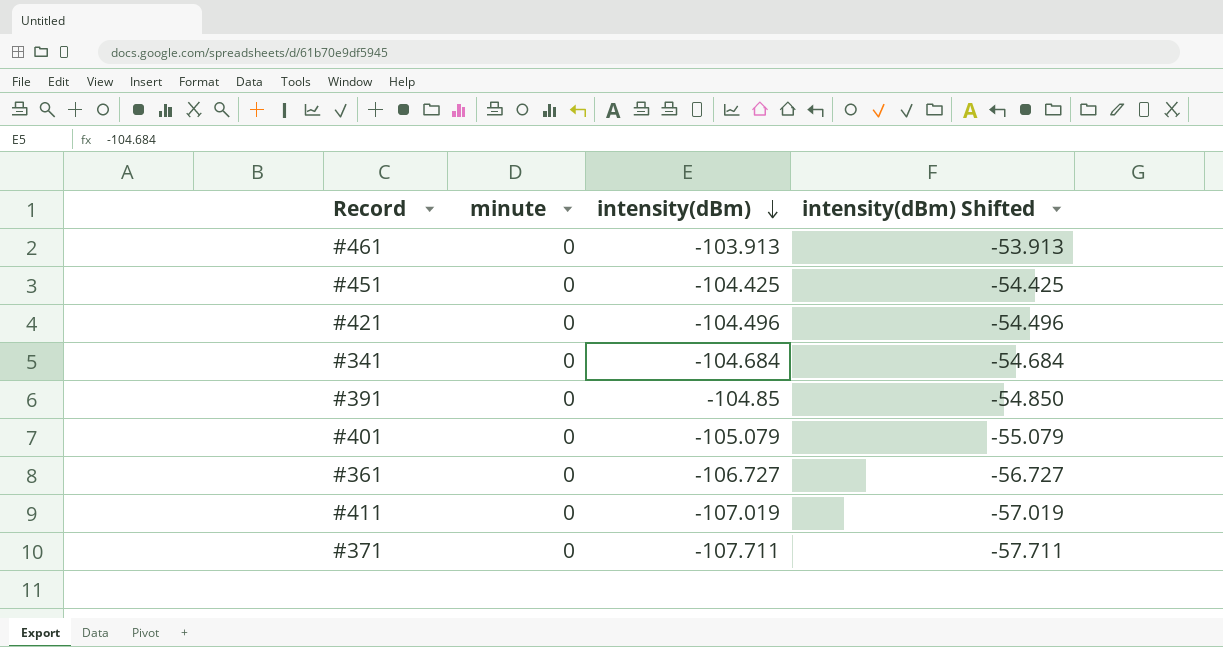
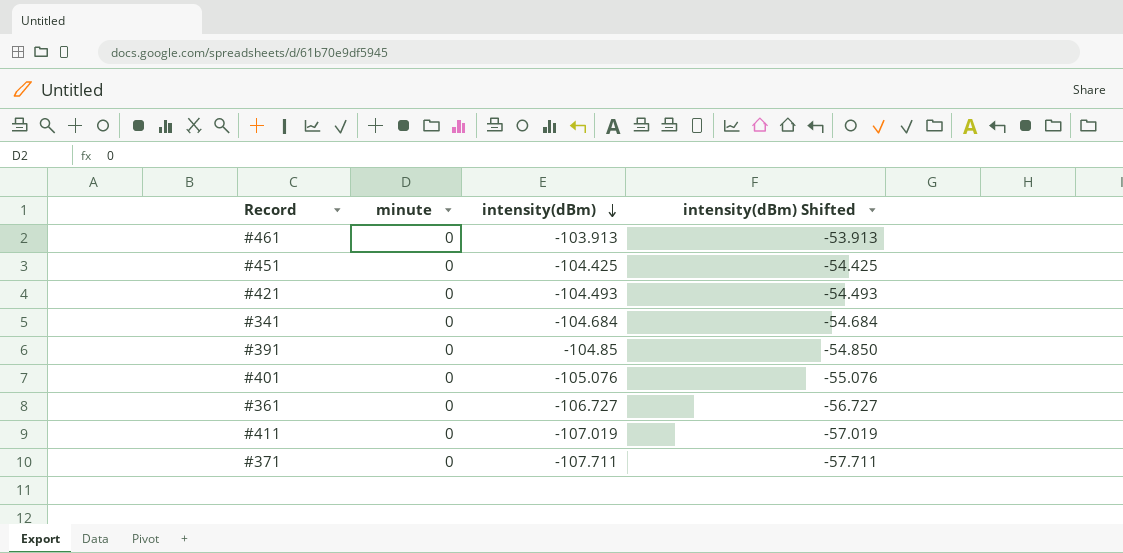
#421 | intensity(dBm): -104.496 -> -104.493
#421 | intensity(dBm) Shifted: -54.496 -> -54.493
#401 | intensity(dBm): -105.079 -> -105.076
#401 | intensity(dBm) Shifted: -55.079 -> -55.076

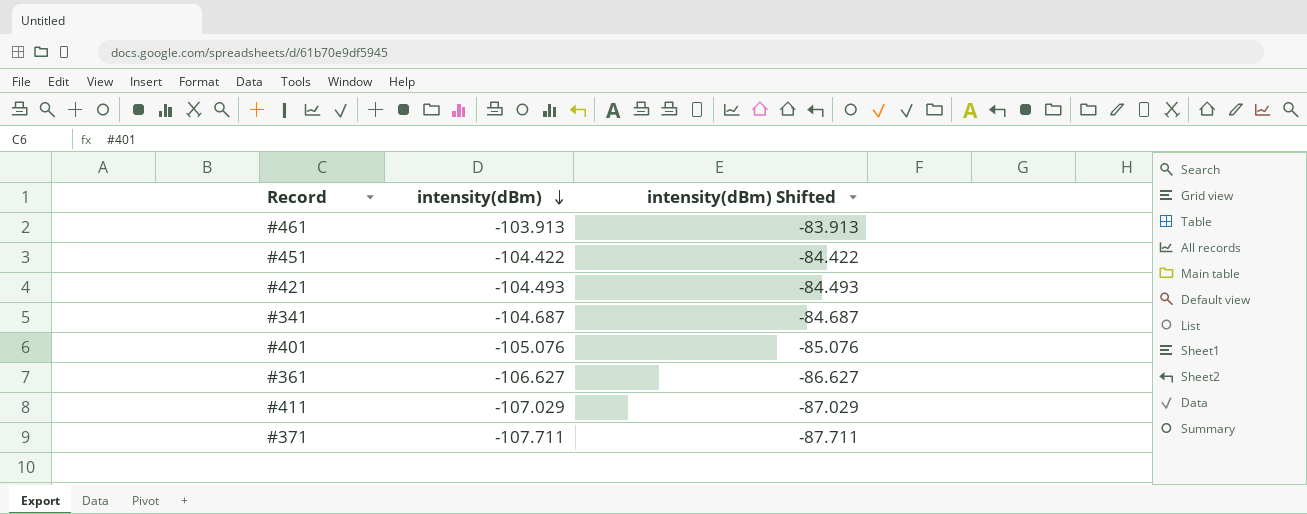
column minute | position: 2 -> none
column intensity(dBm) Shifted | formula: [intensity(dBm)] + 50 -> [intensity(dBm)] + 20
row #391: 0 | -104.85 | -54.850 -> none
#451 | intensity(dBm): -104.425 -> -104.422
#341 | intensity(dBm): -104.684 -> -104.687
#361 | intensity(dBm): -106.727 -> -106.627
#411 | intensity(dBm): -107.019 -> -107.029

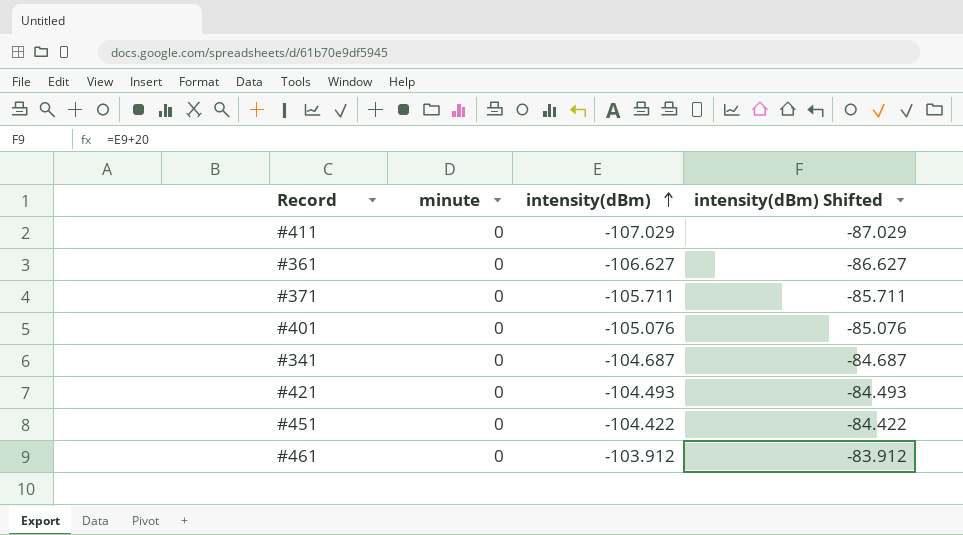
row order: intensity(dBm) descending -> intensity(dBm) ascending
column minute | position: none -> 2
#371 | intensity(dBm): -107.711 -> -105.711
#371 | intensity(dBm) Shifted: -87.711 -> -85.711
#461 | intensity(dBm): -103.913 -> -103.912
#461 | intensity(dBm) Shifted: -83.913 -> -83.912

